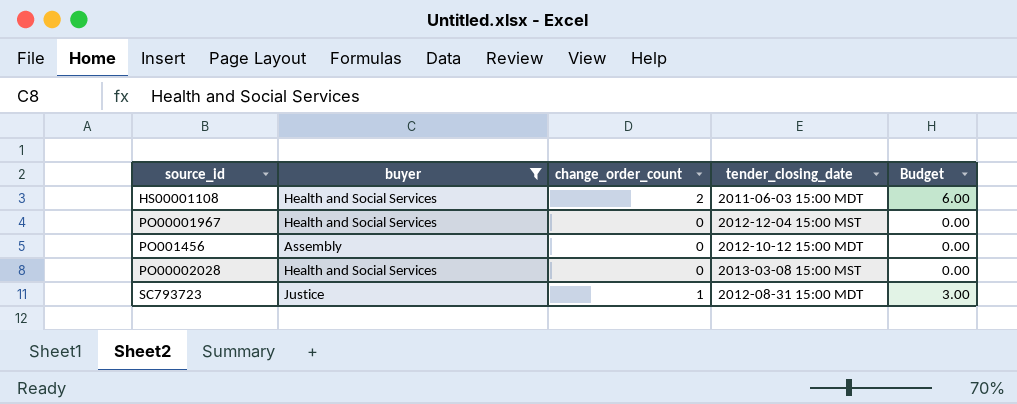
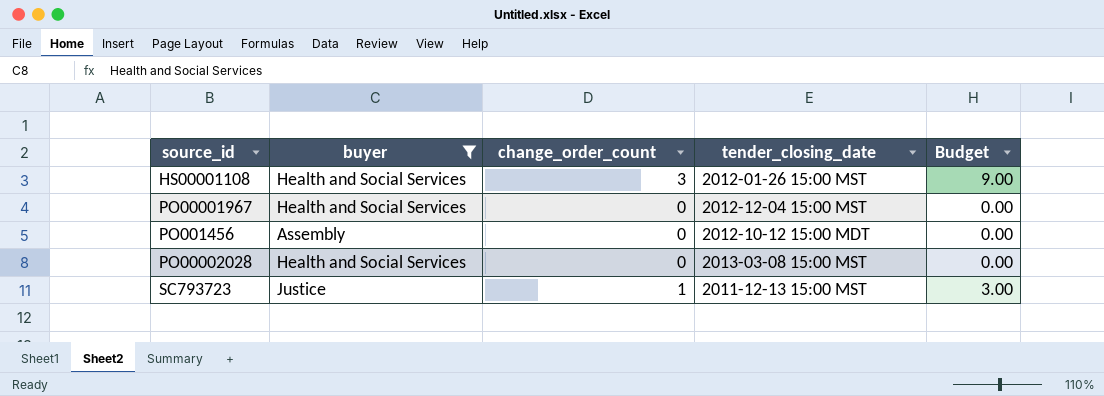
HS00001108 | change_order_count: 2 -> 3
HS00001108 | tender_closing_date: 2011-06-03 15:00 MDT -> 2012-01-26 15:00 MST
HS00001108 | Budget: 6.00 -> 9.00
SC793723 | tender_closing_date: 2012-08-31 15:00 MDT -> 2011-12-13 15:00 MST

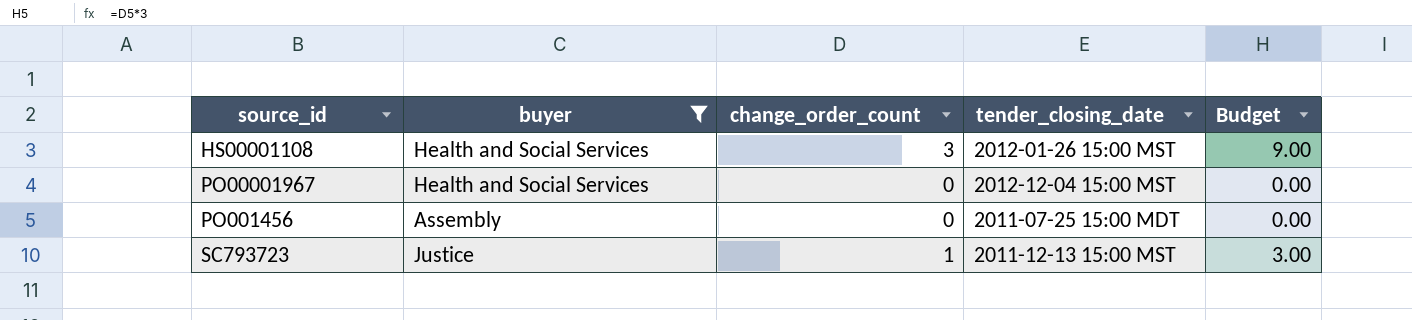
row PO00002028: Health and Social Services | 0 | 2013-03-08 15:00 MST | 0.00 -> none
PO001456 | tender_closing_date: 2012-10-12 15:00 MDT -> 2011-07-25 15:00 MDT

